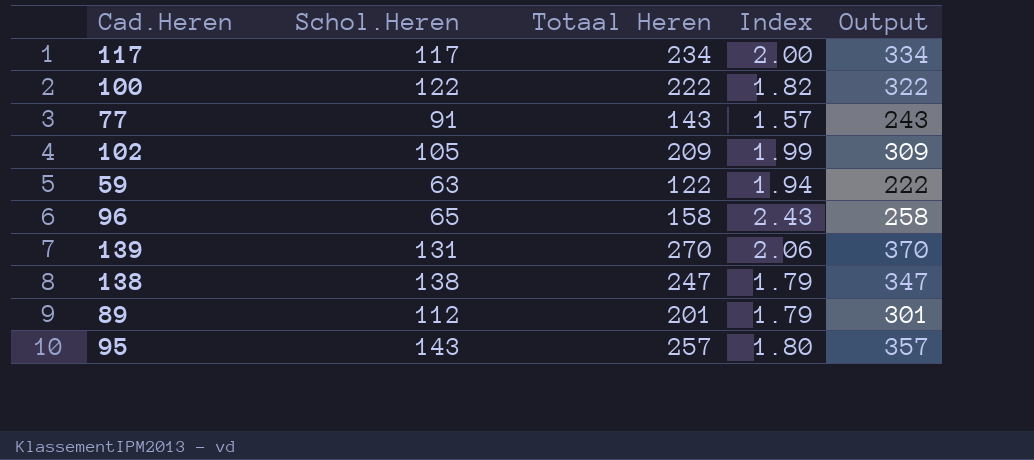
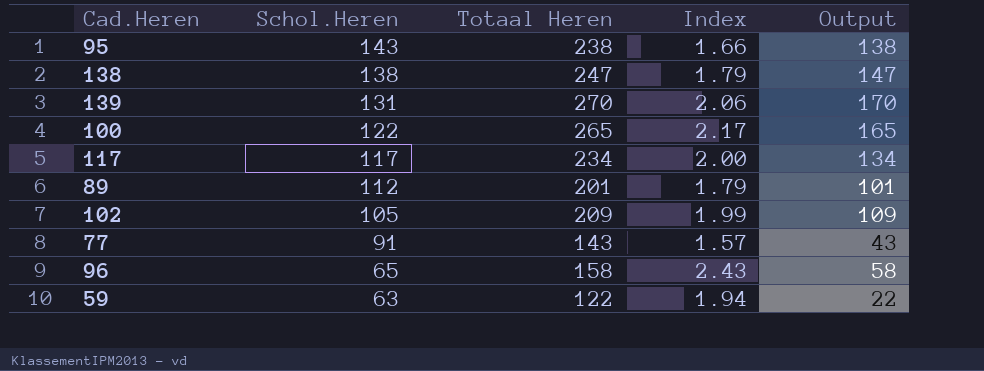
row order: none -> Schol.Heren descending
column Output | formula: [Totaal Heren] + 100 -> [Totaal Heren] - 100
95 | Totaal Heren: 257 -> 238
95 | Index: 1.80 -> 1.66
100 | Totaal Heren: 222 -> 265
100 | Index: 1.82 -> 2.17

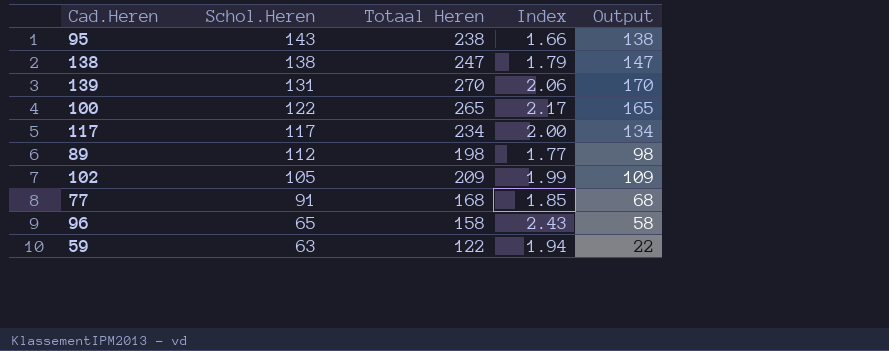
89 | Totaal Heren: 201 -> 198
89 | Index: 1.79 -> 1.77
89 | Output: 101 -> 98
77 | Totaal Heren: 143 -> 168
77 | Index: 1.57 -> 1.85
77 | Output: 43 -> 68

